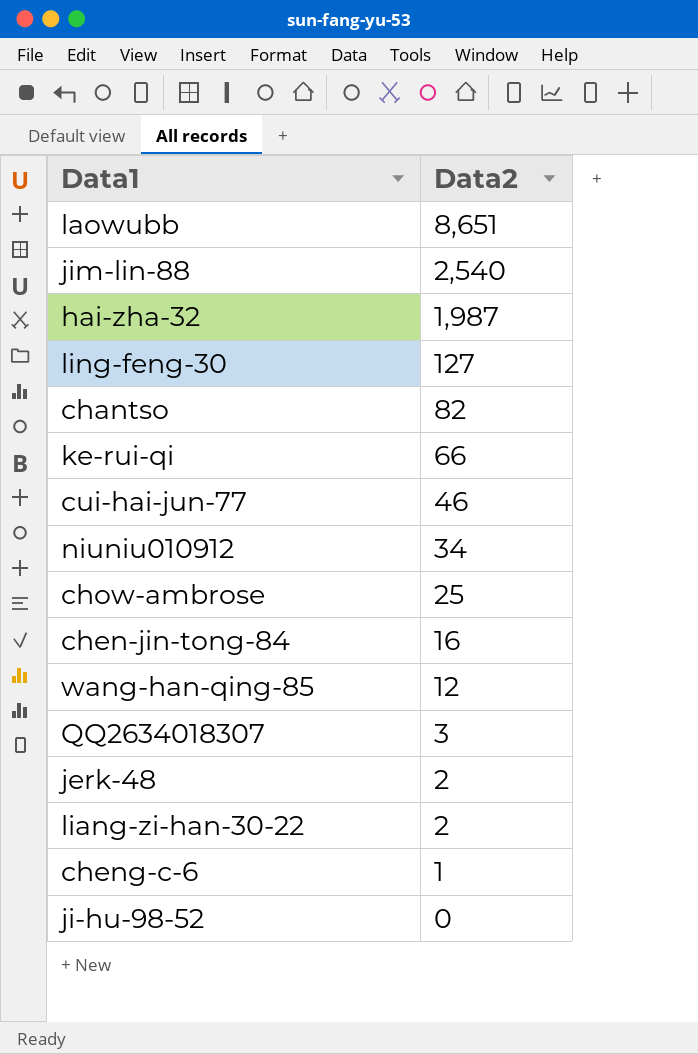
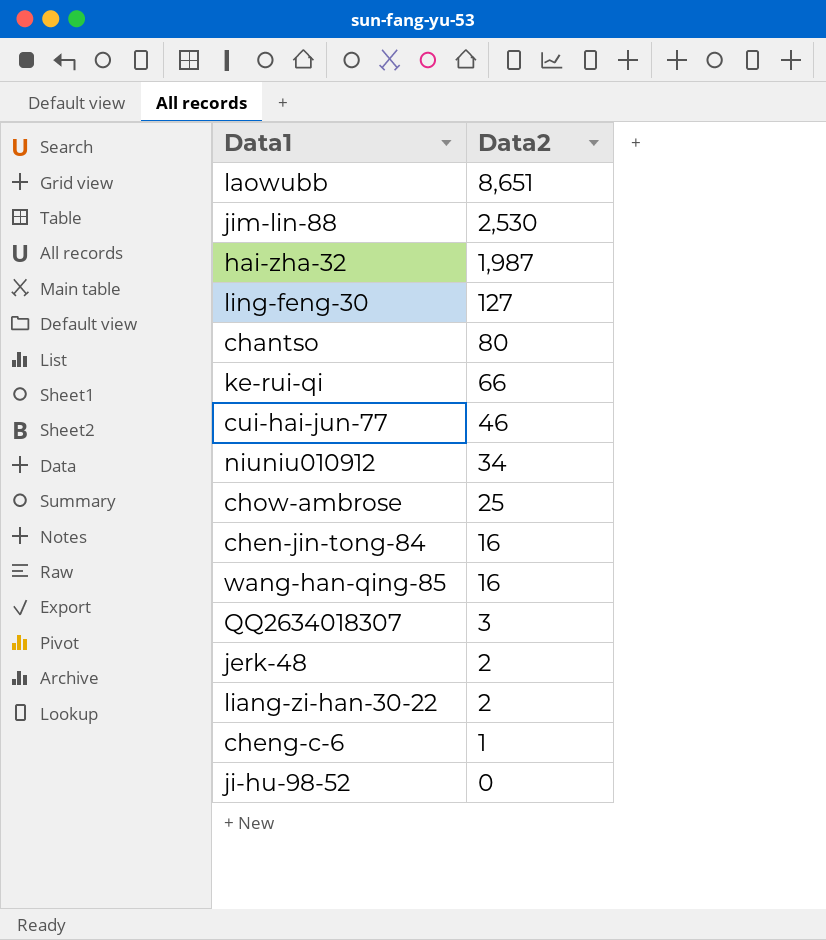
jim-lin-88 | Data2: 2,540 -> 2,530
chantso | Data2: 82 -> 80
wang-han-qing-85 | Data2: 12 -> 16

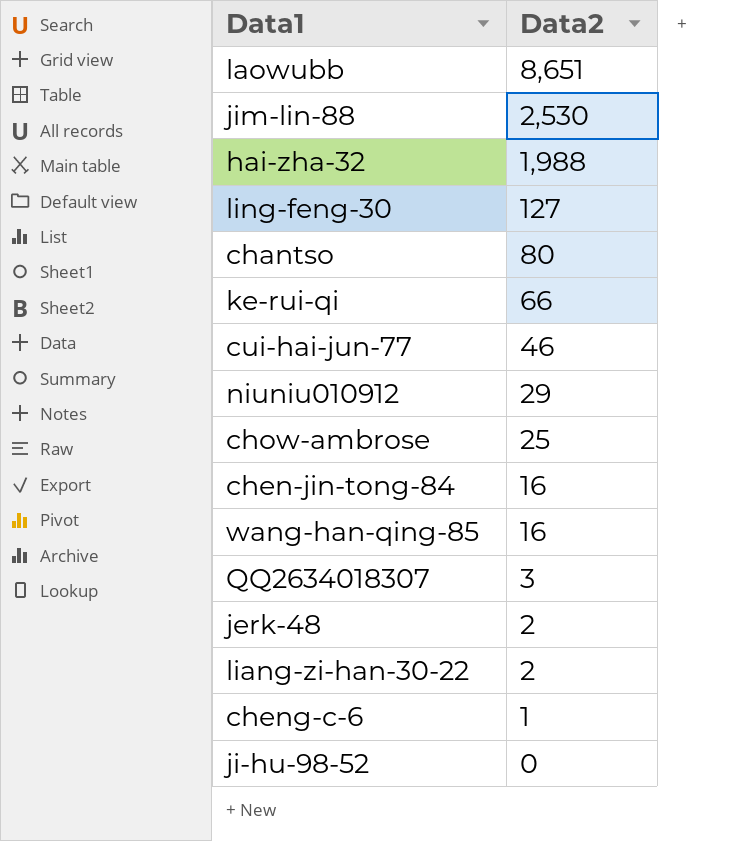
hai-zha-32 | Data2: 1,987 -> 1,988
niuniu010912 | Data2: 34 -> 29

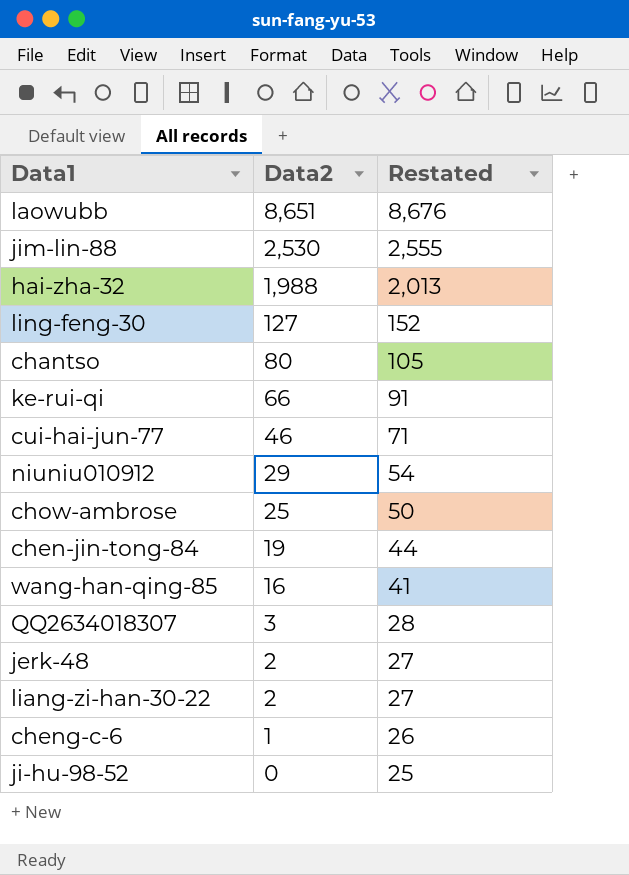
column Restated | formula: none -> [Data2] + 25
chen-jin-tong-84 | Data2: 16 -> 19

